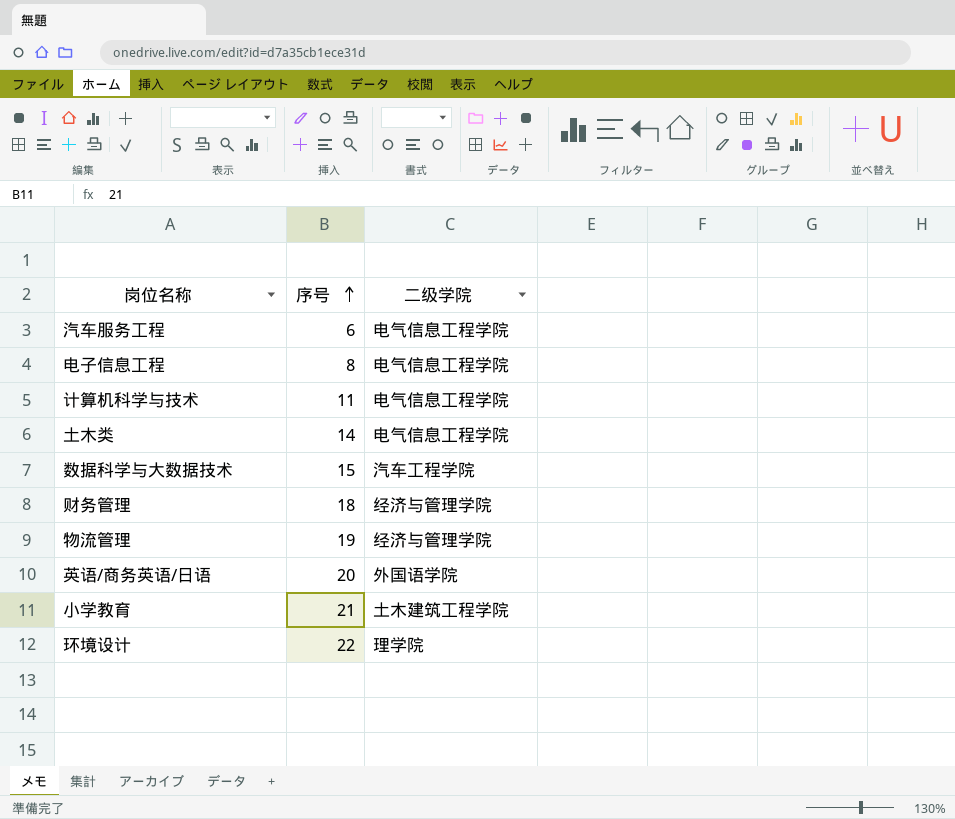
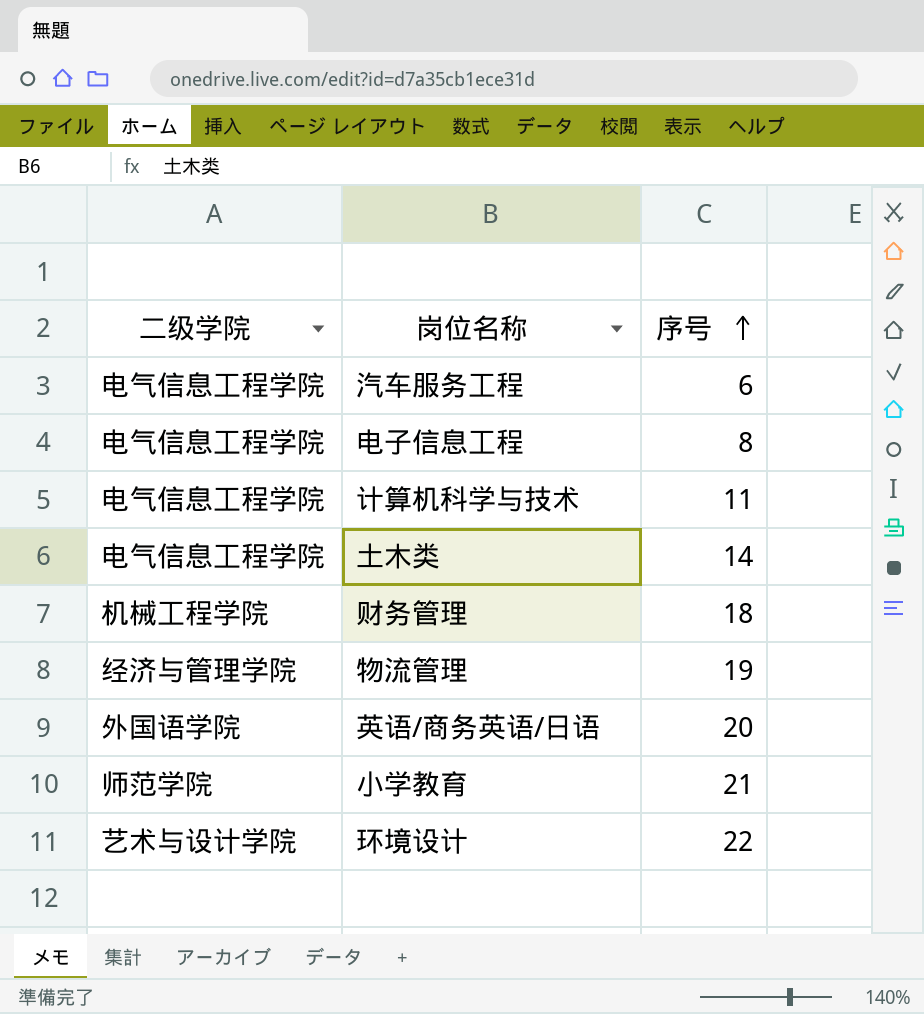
column 二级学院 | position: 3 -> 1
row 数据科学与大数据技术: 15 | 汽车工程学院 -> none
财务管理 | 二级学院: 经济与管理学院 -> 机械工程学院
小学教育 | 二级学院: 土木建筑工程学院 -> 师范学院
环境设计 | 二级学院: 理学院 -> 艺术与设计学院

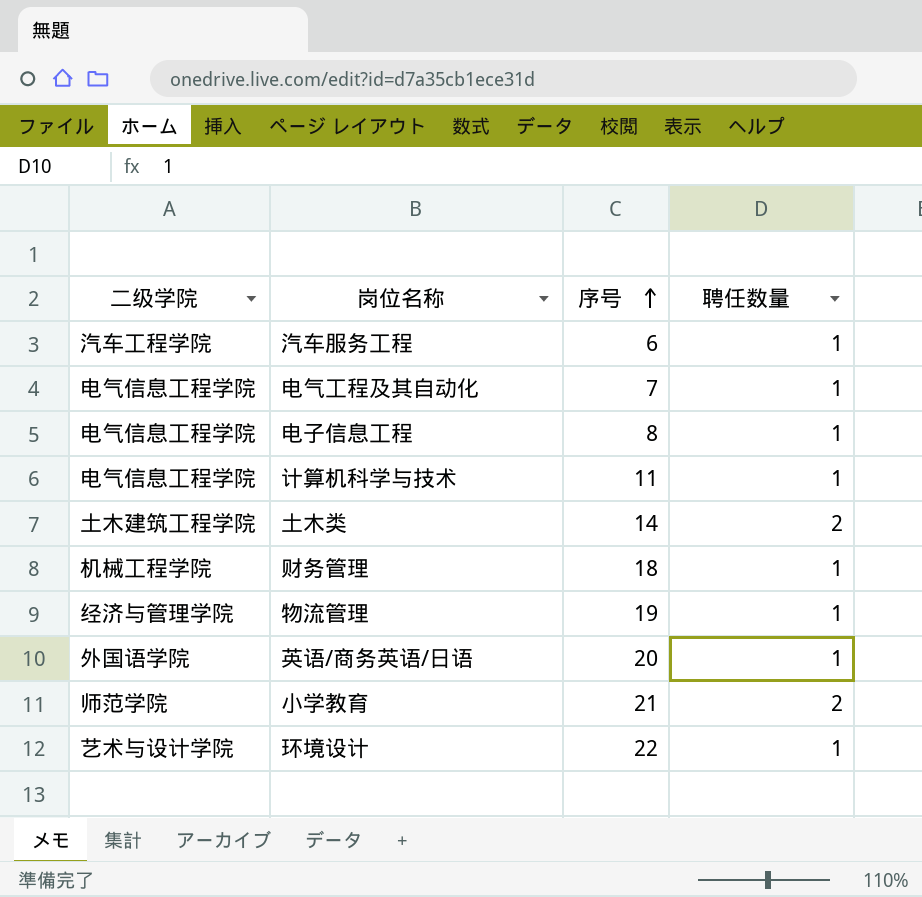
column 聘任数量 | position: none -> 4
汽车服务工程 | 二级学院: 电气信息工程学院 -> 汽车工程学院
row 电气工程及其自动化: none -> 电气信息工程学院 | 7 | 1
土木类 | 二级学院: 电气信息工程学院 -> 土木建筑工程学院

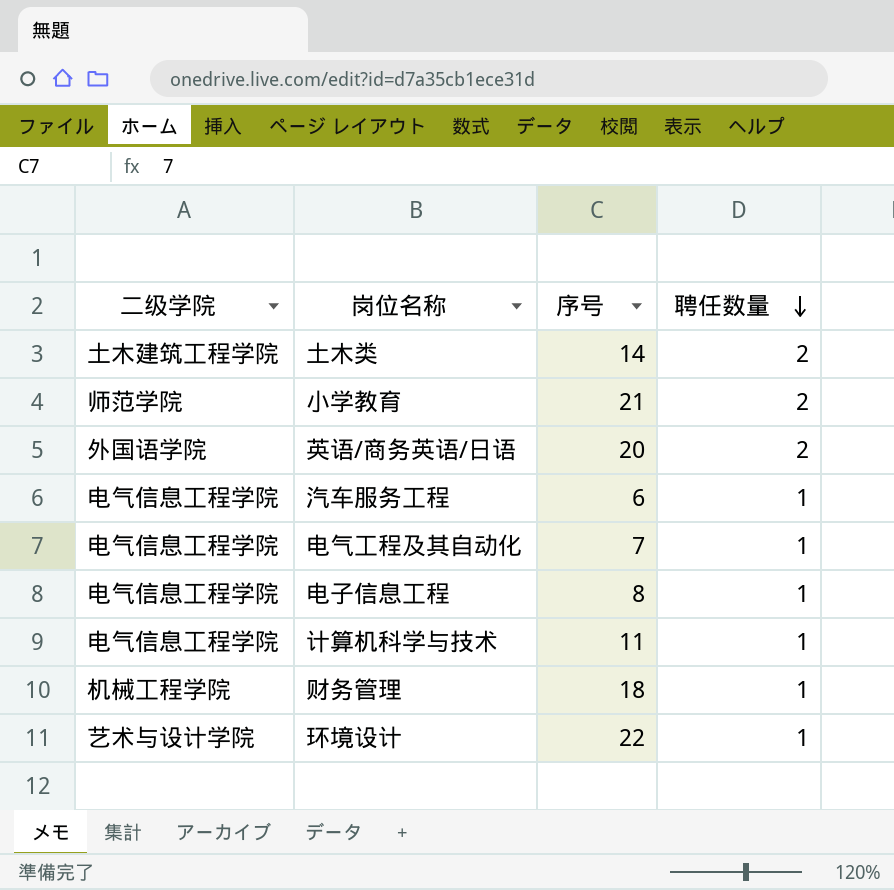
row order: 序号 ascending -> 聘任数量 descending
row 物流管理: 经济与管理学院 | 19 | 1 -> none
英语/商务英语/日语 | 聘任数量: 1 -> 2
汽车服务工程 | 二级学院: 汽车工程学院 -> 电气信息工程学院

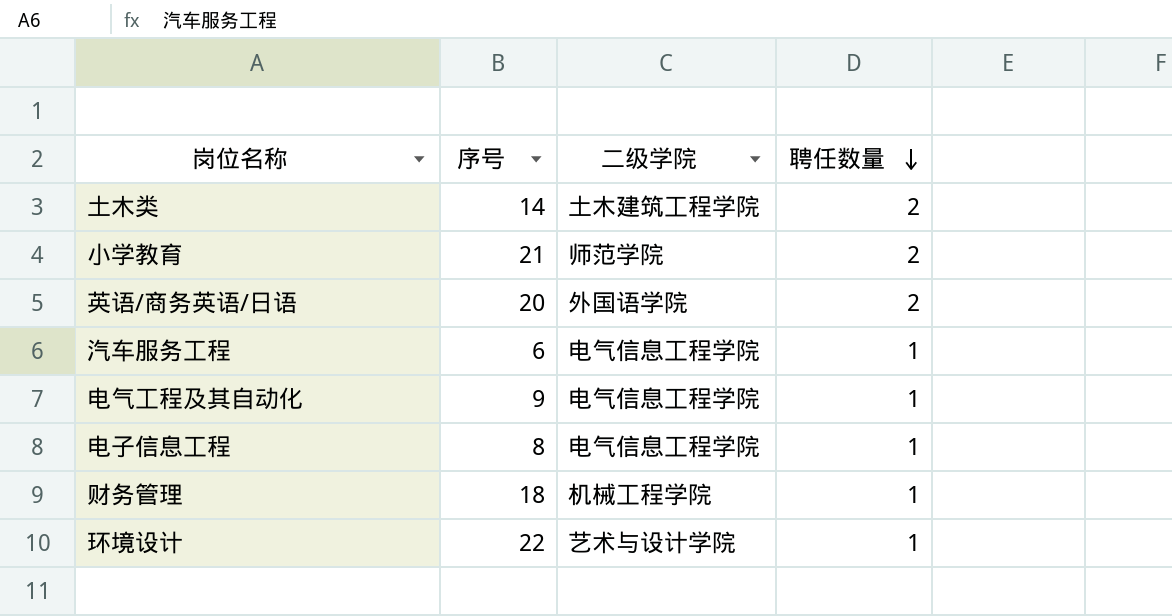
column 二级学院 | position: 1 -> 3
row 计算机科学与技术: 电气信息工程学院 | 11 | 1 -> none
电气工程及其自动化 | 序号: 7 -> 9

